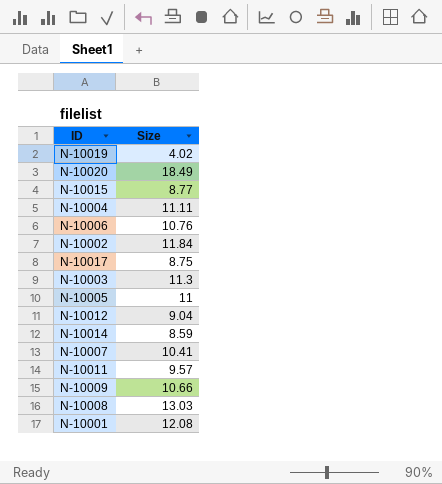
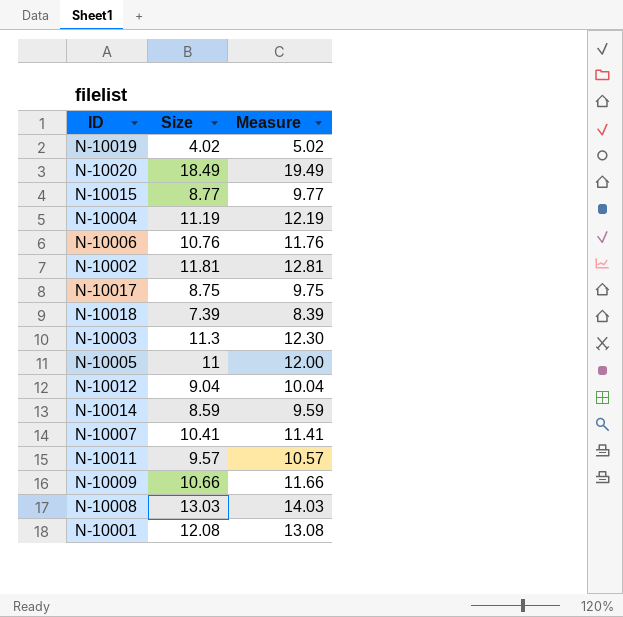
column Measure | formula: none -> [Size] + 1
N-10004 | Size: 11.11 -> 11.19
N-10002 | Size: 11.84 -> 11.81
row N-10018: none -> 7.39 | 8.39

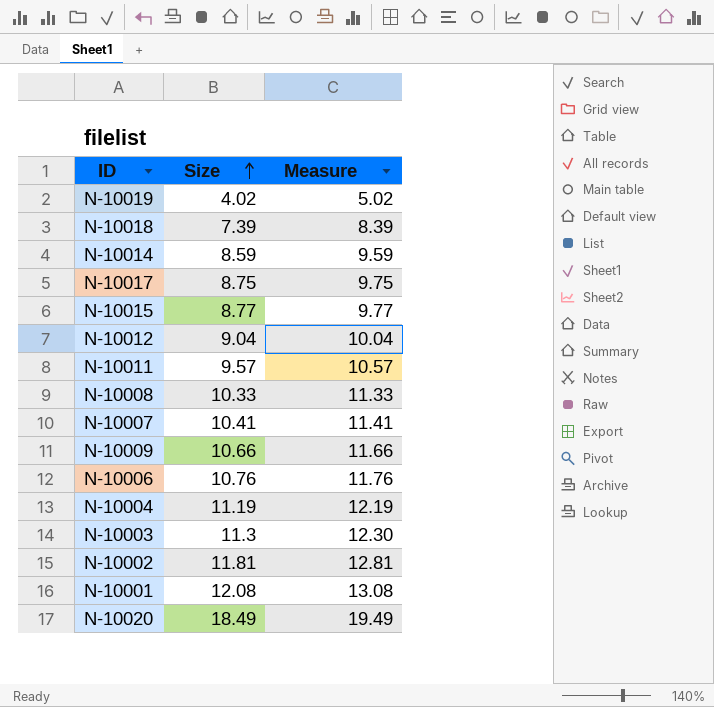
row order: none -> Size ascending
row N-10005: 11 | 12.00 -> none
N-10008 | Size: 13.03 -> 10.33
N-10008 | Measure: 14.03 -> 11.33

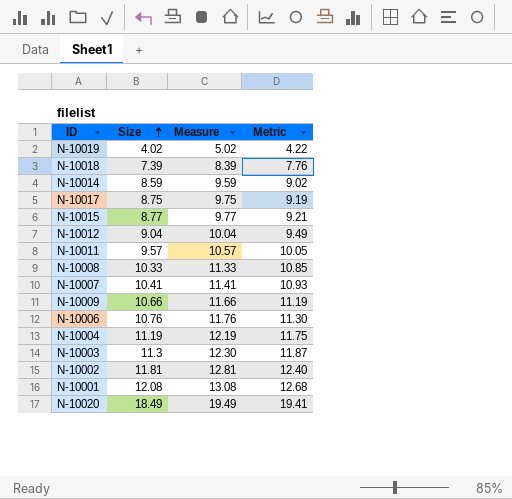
column Metric | formula: none -> [Size] * 1.05

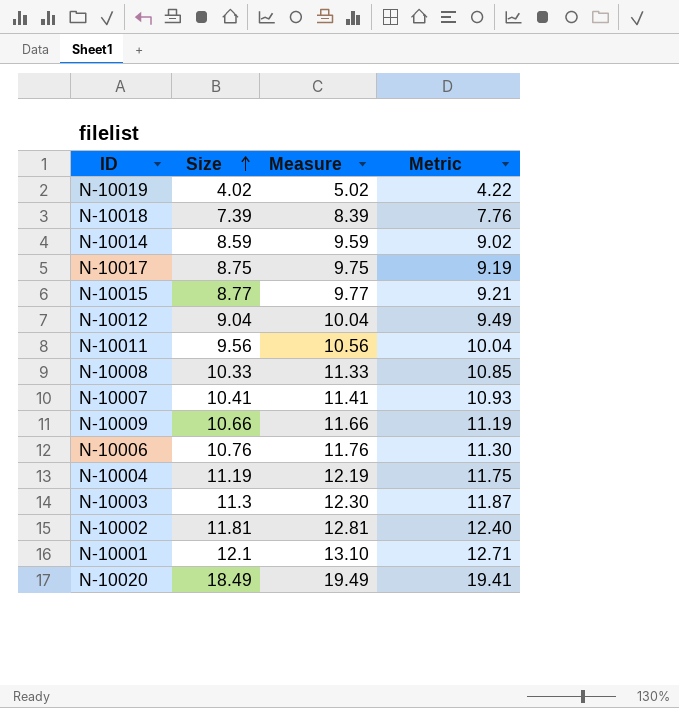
N-10011 | Size: 9.57 -> 9.56
N-10011 | Measure: 10.57 -> 10.56
N-10011 | Metric: 10.05 -> 10.04
N-10001 | Size: 12.08 -> 12.1
N-10001 | Measure: 13.08 -> 13.10
N-10001 | Metric: 12.68 -> 12.71

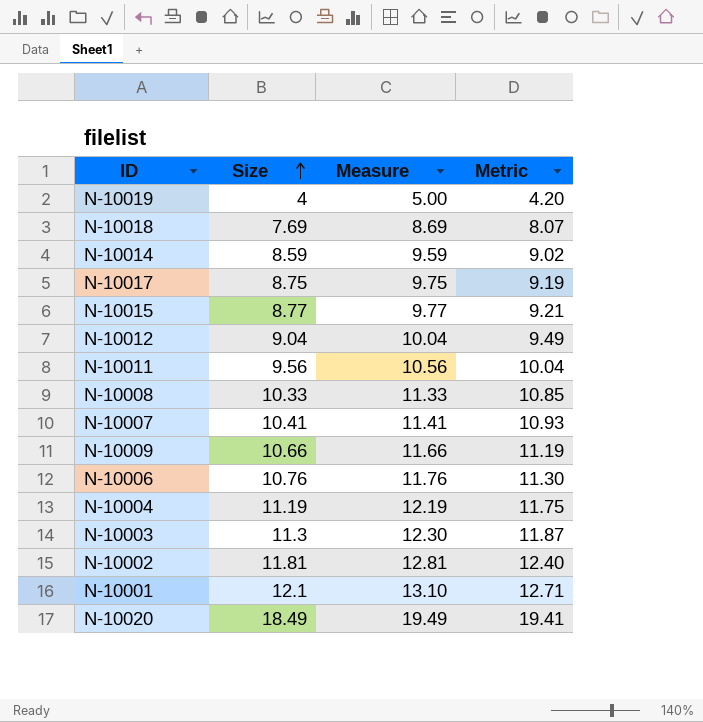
N-10019 | Size: 4.02 -> 4
N-10019 | Measure: 5.02 -> 5.00
N-10019 | Metric: 4.22 -> 4.20
N-10018 | Size: 7.39 -> 7.69
N-10018 | Measure: 8.39 -> 8.69
N-10018 | Metric: 7.76 -> 8.07

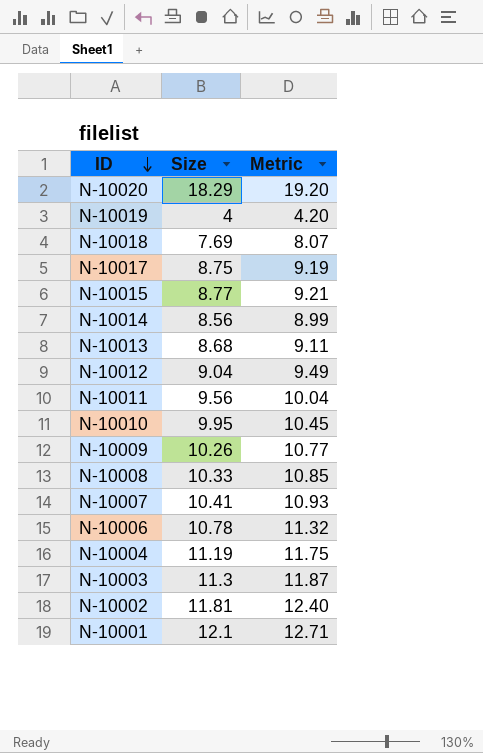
row order: Size ascending -> ID descending
column Measure | formula: [Size] + 1 -> none
N-10020 | Size: 18.49 -> 18.29
N-10020 | Metric: 19.41 -> 19.20
N-10014 | Size: 8.59 -> 8.56
N-10014 | Metric: 9.02 -> 8.99
row N-10013: none -> 8.68 | 9.11
row N-10010: none -> 9.95 | 10.45
N-10009 | Size: 10.66 -> 10.26
N-10009 | Metric: 11.19 -> 10.77
N-10006 | Size: 10.76 -> 10.78
N-10006 | Metric: 11.30 -> 11.32

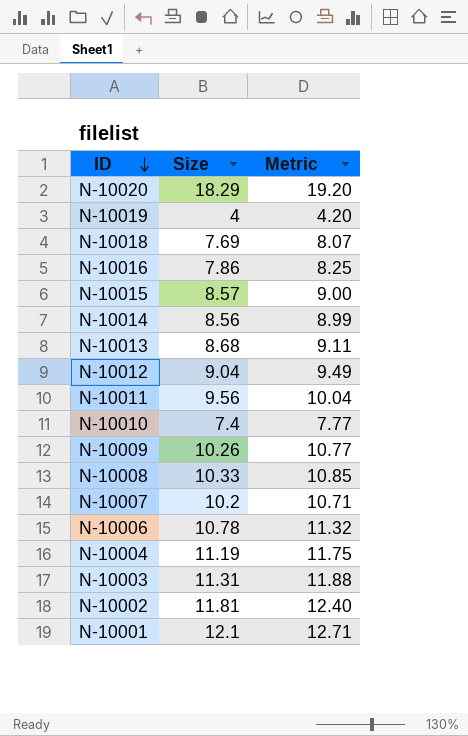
row N-10017: 8.75 | 9.19 -> none
row N-10016: none -> 7.86 | 8.25
N-10015 | Size: 8.77 -> 8.57
N-10015 | Metric: 9.21 -> 9.00
N-10010 | Size: 9.95 -> 7.4
N-10010 | Metric: 10.45 -> 7.77
N-10007 | Size: 10.41 -> 10.2
N-10007 | Metric: 10.93 -> 10.71
N-10003 | Size: 11.3 -> 11.31
N-10003 | Metric: 11.87 -> 11.88

